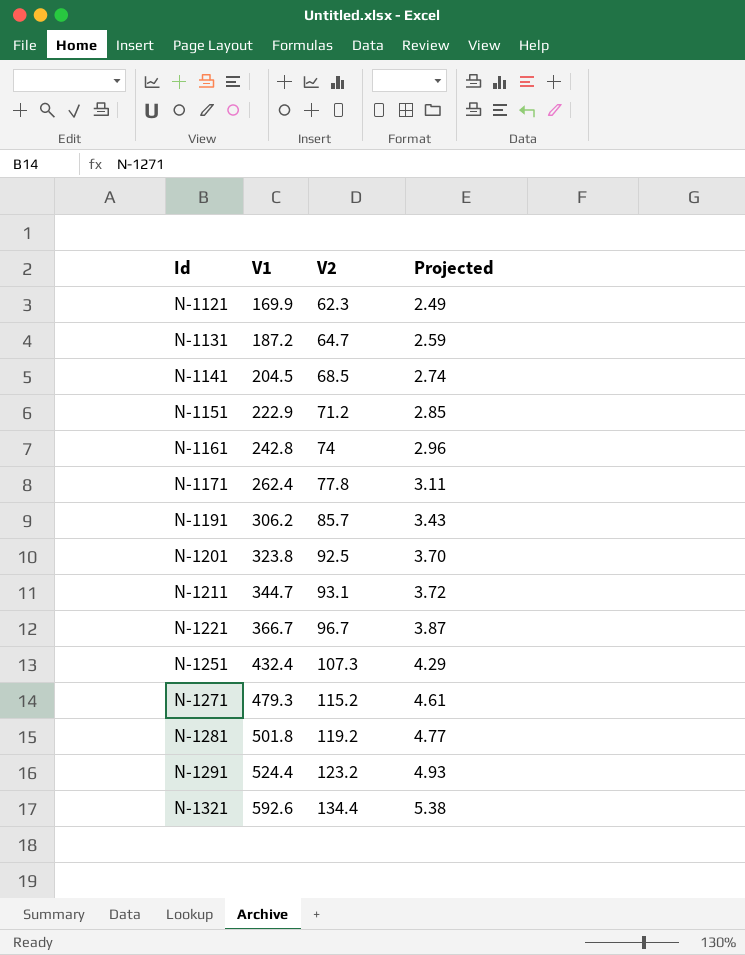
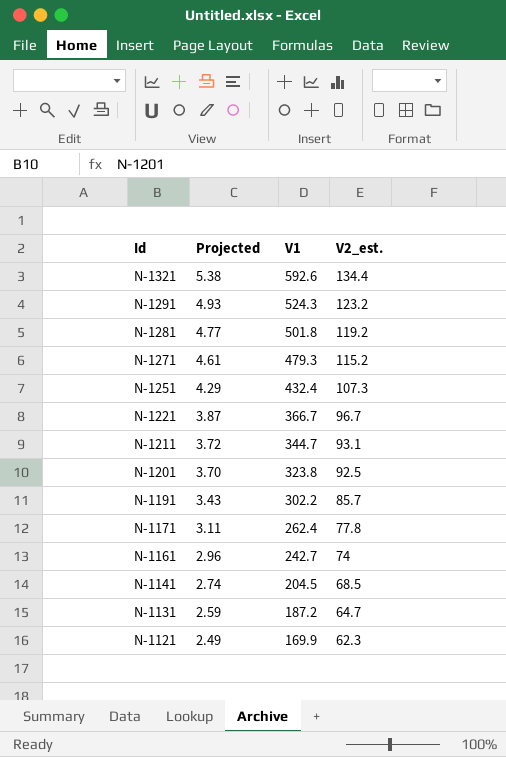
row order: Id ascending -> Id descending
column Projected | position: 4 -> 2
column name: V2 -> V2_est.
row N-1151: 222.9 | 71.2 | 2.85 -> none
N-1291 | V1: 524.4 -> 524.3
N-1191 | V1: 306.2 -> 302.2
N-1161 | V1: 242.8 -> 242.7

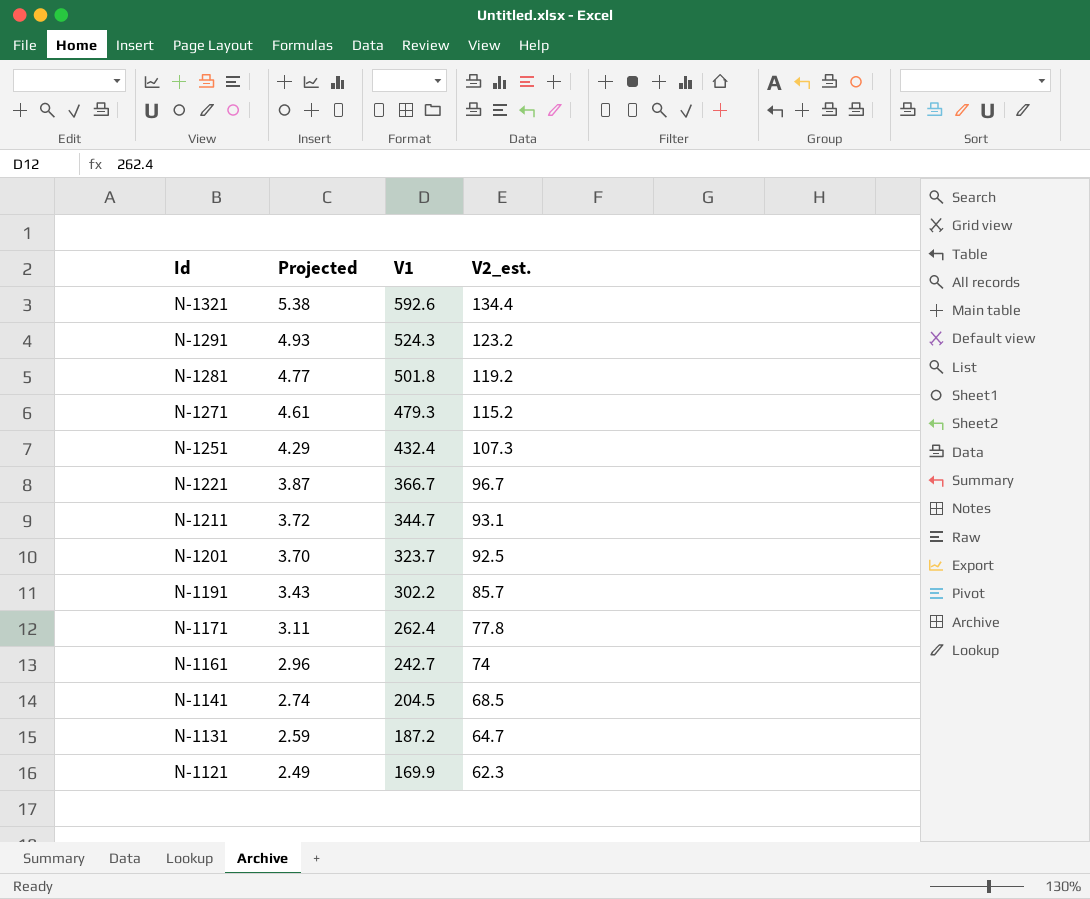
N-1201 | V1: 323.8 -> 323.7

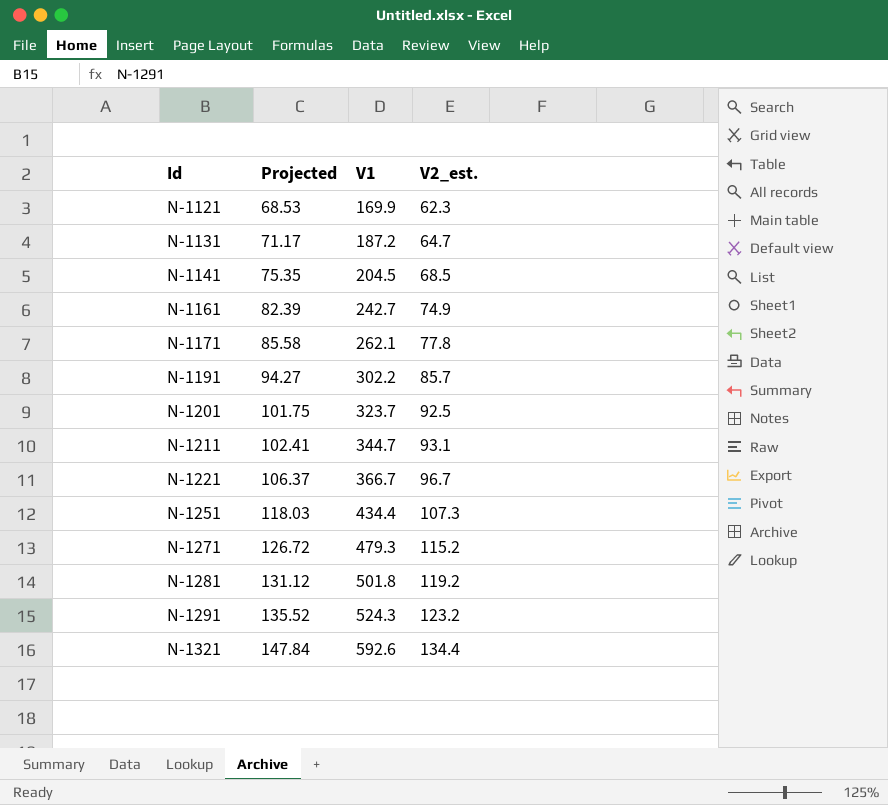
row order: Id descending -> Id ascending
column Projected | formula: [V2_est.] * 0.04 -> [V2_est.] * 1.1
N-1161 | V2_est.: 74 -> 74.9
N-1171 | V1: 262.4 -> 262.1
N-1251 | V1: 432.4 -> 434.4

